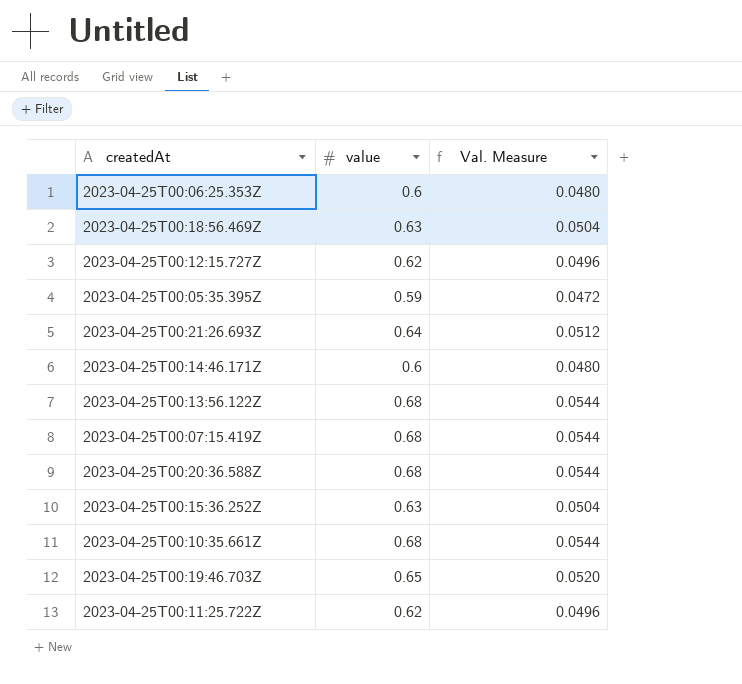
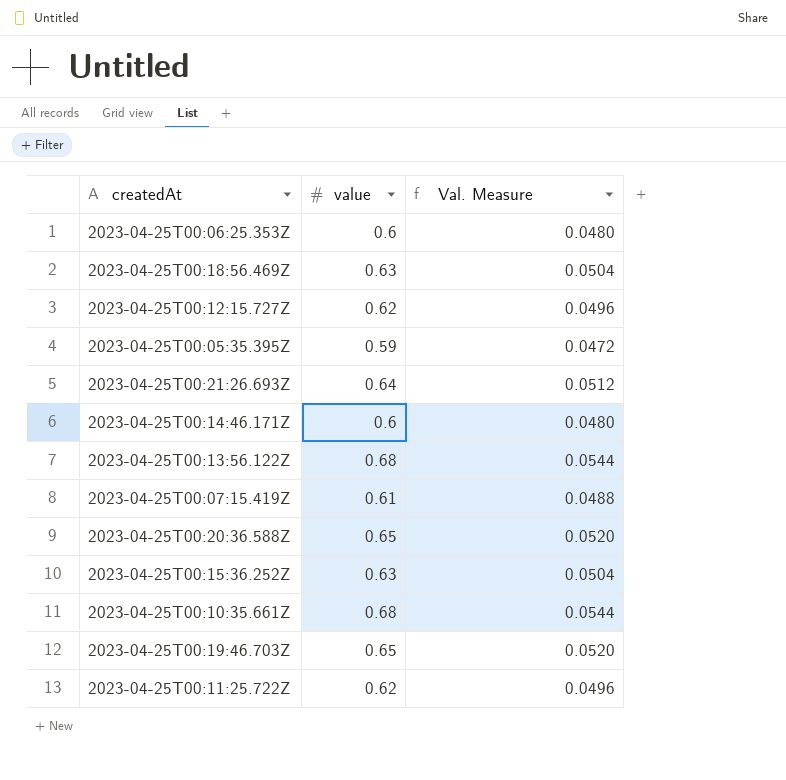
2023-04-25T00:07:15.419Z | value: 0.68 -> 0.61
2023-04-25T00:07:15.419Z | Val. Measure: 0.0544 -> 0.0488
2023-04-25T00:20:36.588Z | value: 0.68 -> 0.65
2023-04-25T00:20:36.588Z | Val. Measure: 0.0544 -> 0.0520

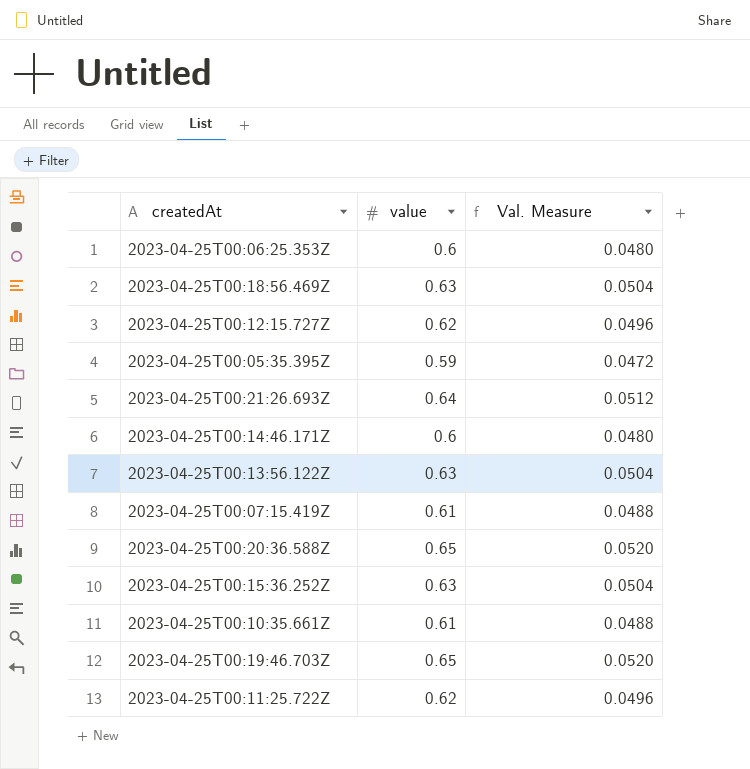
2023-04-25T00:13:56.122Z | value: 0.68 -> 0.63
2023-04-25T00:13:56.122Z | Val. Measure: 0.0544 -> 0.0504
2023-04-25T00:10:35.661Z | value: 0.68 -> 0.61
2023-04-25T00:10:35.661Z | Val. Measure: 0.0544 -> 0.0488

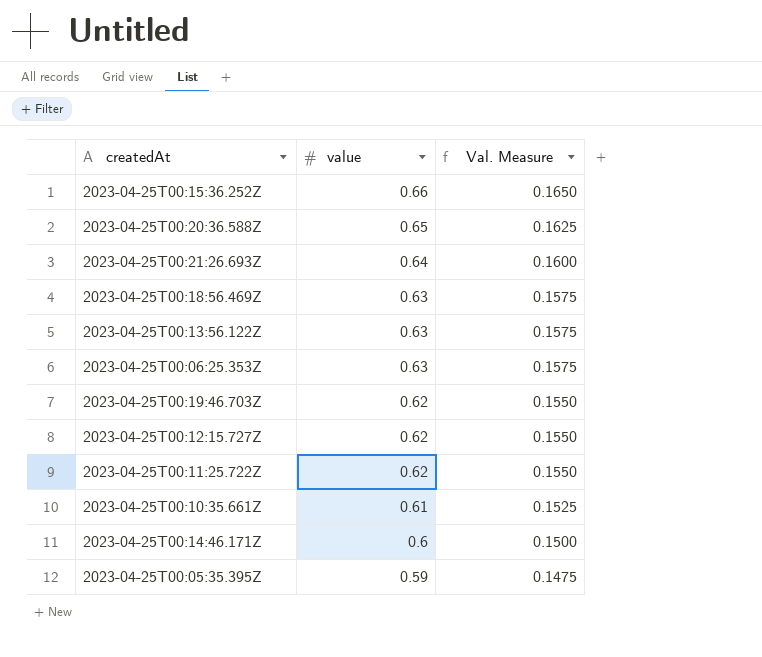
row order: none -> value descending
column Val. Measure | formula: [value] * 0.08 -> [value] * 0.25
row 2023-04-25T00:07:15.419Z: 0.61 | 0.0488 -> none
2023-04-25T00:15:36.252Z | value: 0.63 -> 0.66
2023-04-25T00:06:25.353Z | value: 0.6 -> 0.63
2023-04-25T00:19:46.703Z | value: 0.65 -> 0.62

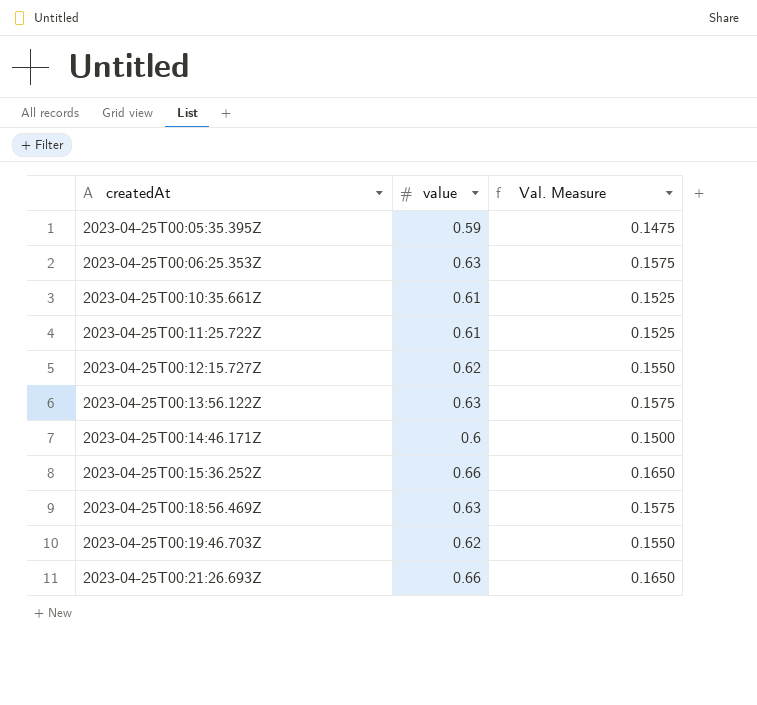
row order: value descending -> createdAt ascending
row 2023-04-25T00:20:36.588Z: 0.65 | 0.1625 -> none
2023-04-25T00:11:25.722Z | value: 0.62 -> 0.61
2023-04-25T00:11:25.722Z | Val. Measure: 0.1550 -> 0.1525
2023-04-25T00:21:26.693Z | value: 0.64 -> 0.66
2023-04-25T00:21:26.693Z | Val. Measure: 0.1600 -> 0.1650

